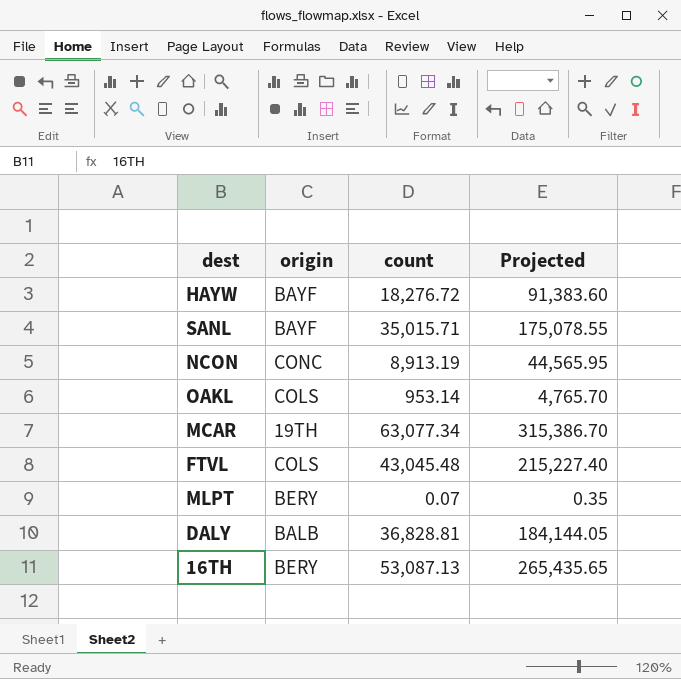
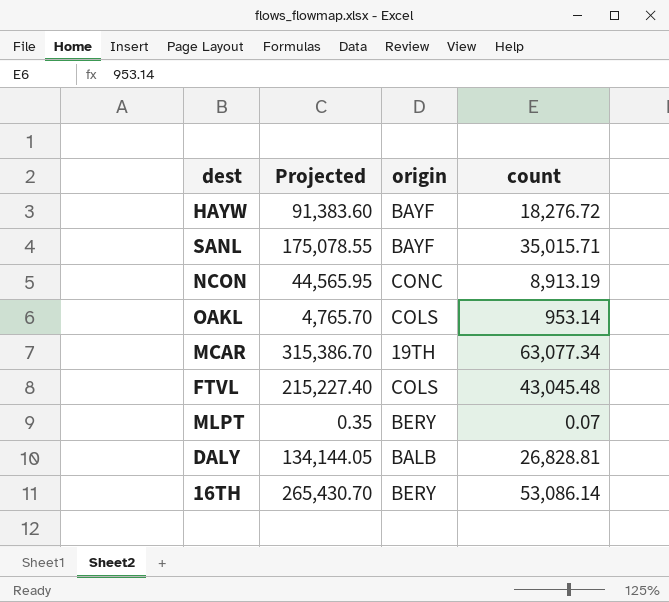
column Projected | position: 4 -> 2
DALY | Projected: 184,144.05 -> 134,144.05
DALY | count: 36,828.81 -> 26,828.81
16TH | Projected: 265,435.65 -> 265,430.70
16TH | count: 53,087.13 -> 53,086.14

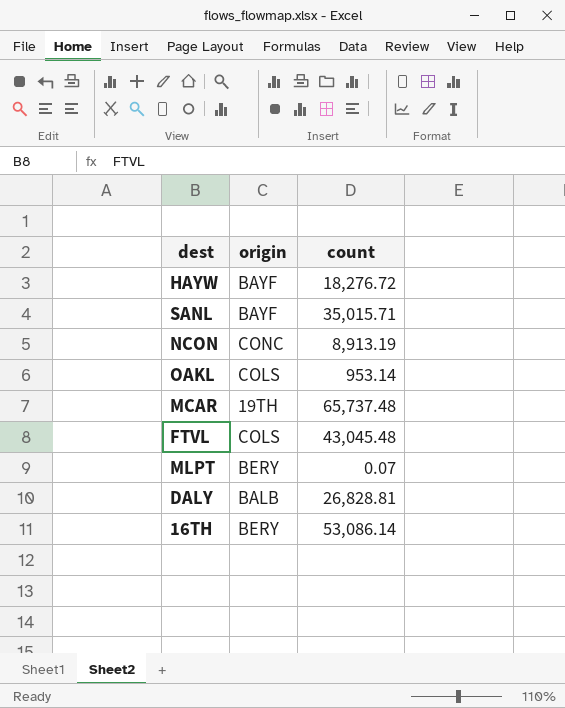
column Projected | formula: [count] * 5 -> none
MCAR | count: 63,077.34 -> 65,737.48

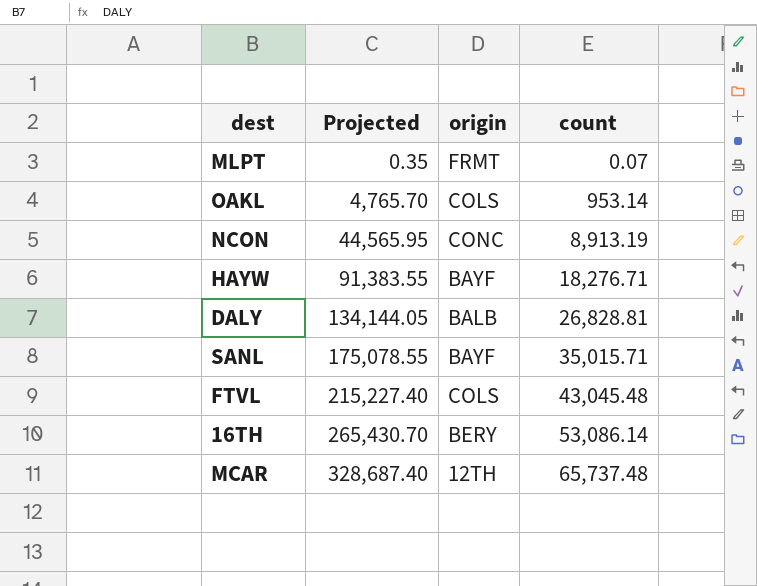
row order: none -> Projected ascending
column Projected | formula: none -> [count] * 5
MLPT | origin: BERY -> FRMT
HAYW | count: 18,276.72 -> 18,276.71
MCAR | origin: 19TH -> 12TH

